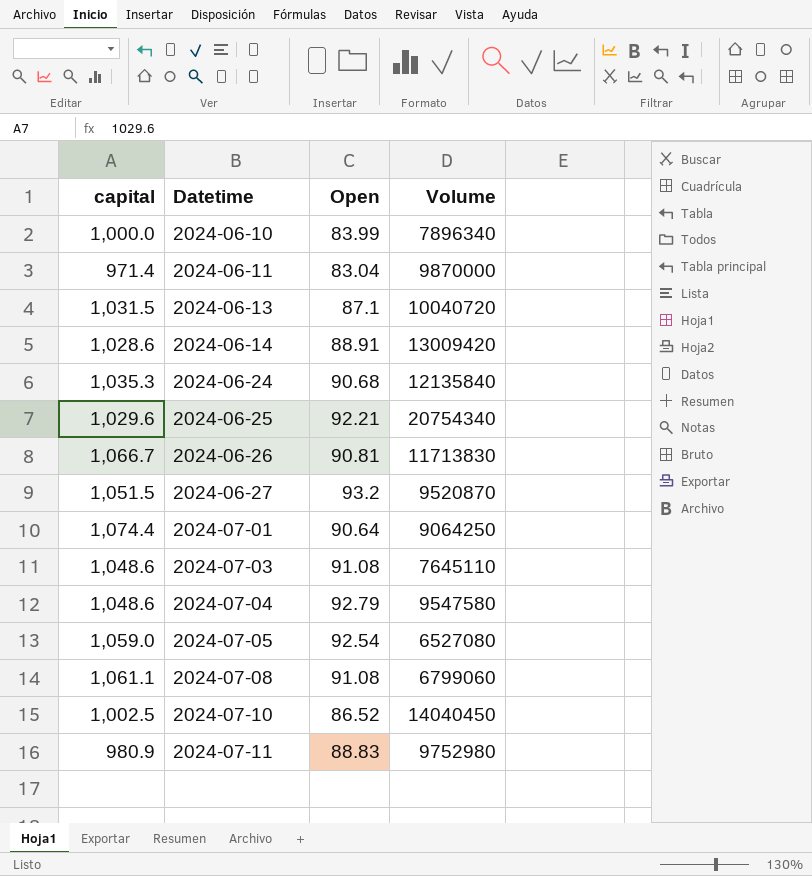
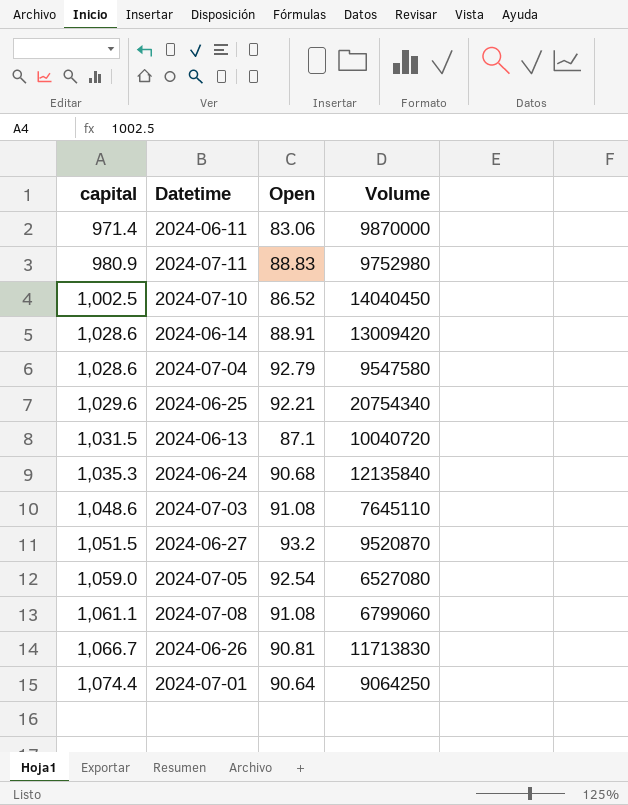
row order: Datetime ascending -> capital ascending
row 2024-06-10: 1,000.0 | 83.99 | 7896340 -> none
2024-06-11 | Open: 83.04 -> 83.06
2024-07-04 | capital: 1,048.6 -> 1,028.6

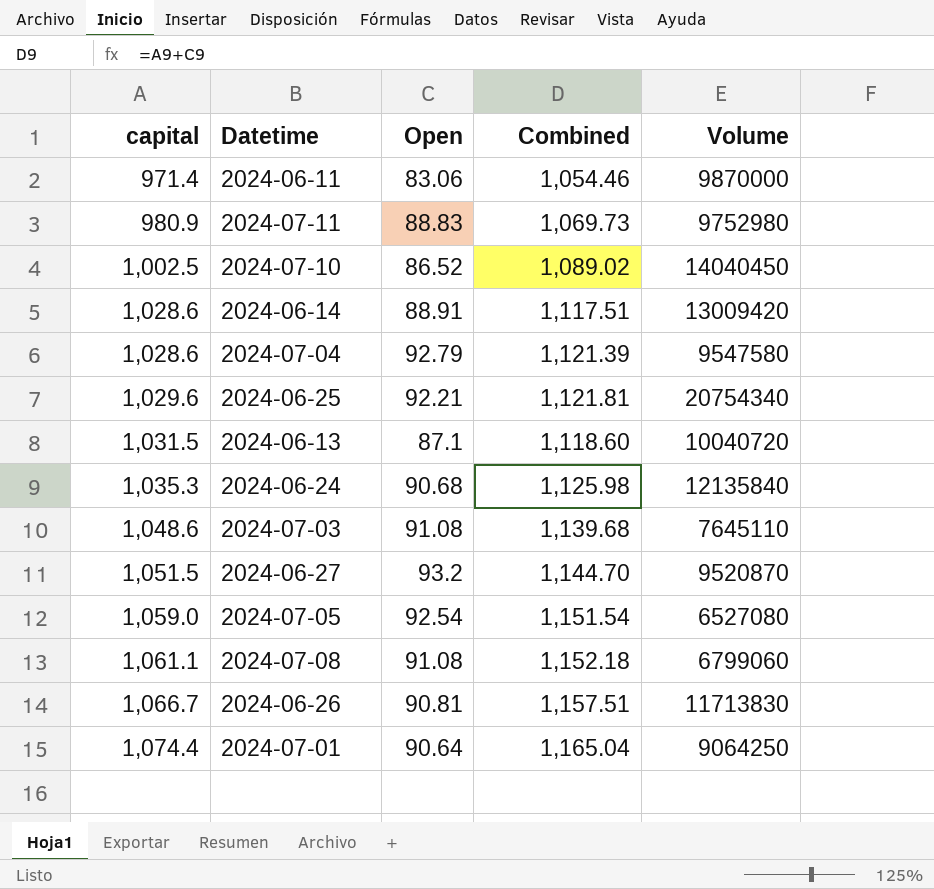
column Combined | formula: none -> [capital] + [Open]

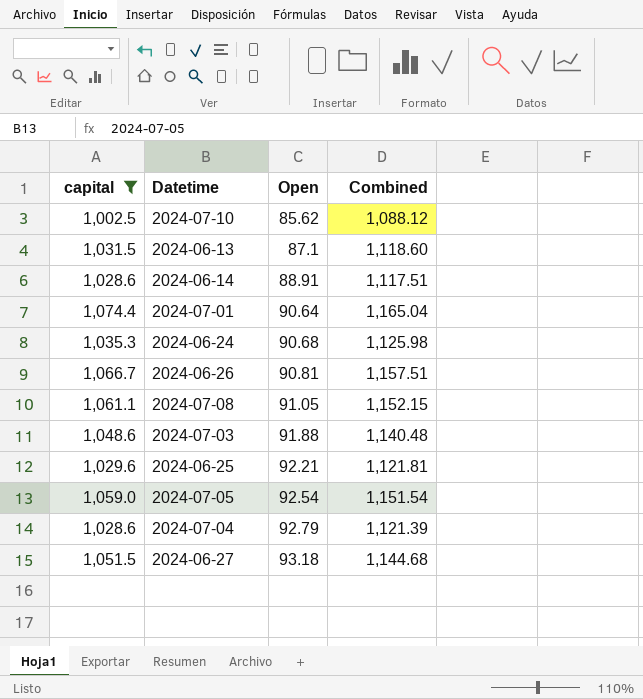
filter: none -> capital >= 1,002.5
row order: capital ascending -> Open ascending
column Volume | position: 5 -> none
2024-07-10 | Open: 86.52 -> 85.62
2024-07-10 | Combined: 1,089.02 -> 1,088.12
2024-07-08 | Open: 91.08 -> 91.05
2024-07-08 | Combined: 1,152.18 -> 1,152.15
2024-07-03 | Open: 91.08 -> 91.88
2024-07-03 | Combined: 1,139.68 -> 1,140.48
2024-06-27 | Open: 93.2 -> 93.18
2024-06-27 | Combined: 1,144.70 -> 1,144.68

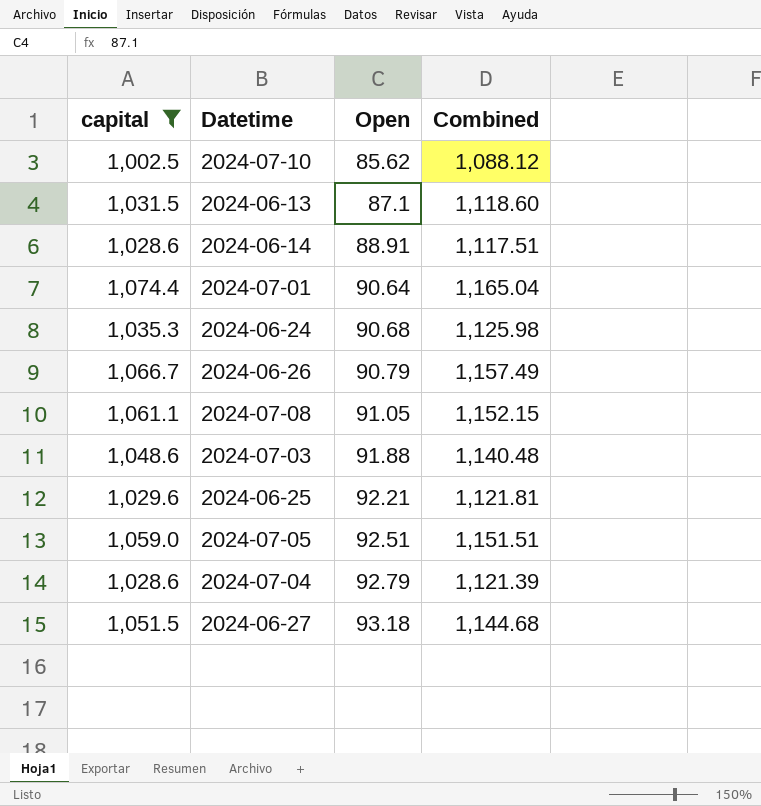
2024-06-26 | Open: 90.81 -> 90.79
2024-06-26 | Combined: 1,157.51 -> 1,157.49
2024-07-05 | Open: 92.54 -> 92.51
2024-07-05 | Combined: 1,151.54 -> 1,151.51

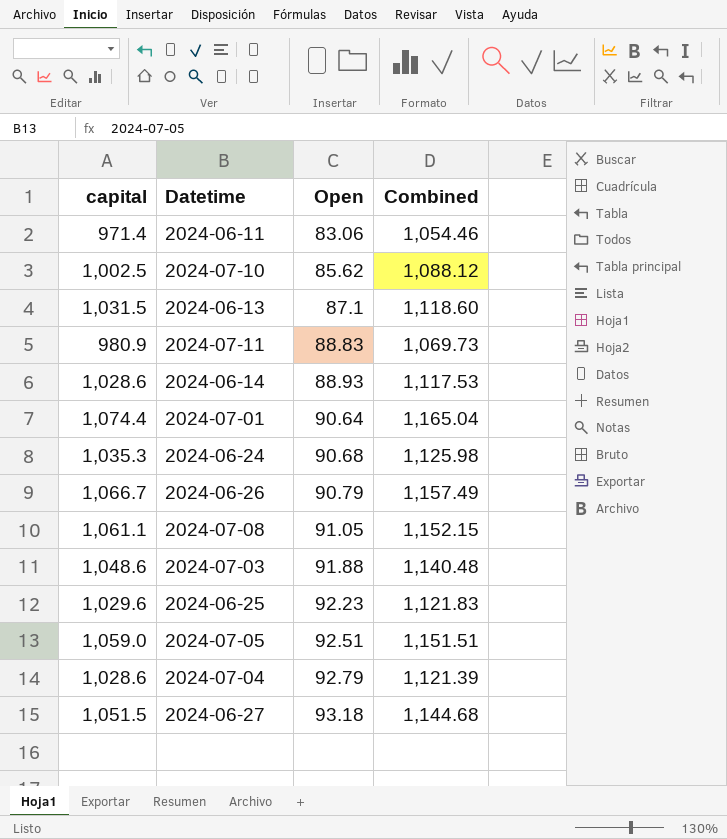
filter: capital >= 1,002.5 -> none
2024-06-14 | Open: 88.91 -> 88.93
2024-06-14 | Combined: 1,117.51 -> 1,117.53
2024-06-25 | Open: 92.21 -> 92.23
2024-06-25 | Combined: 1,121.81 -> 1,121.83

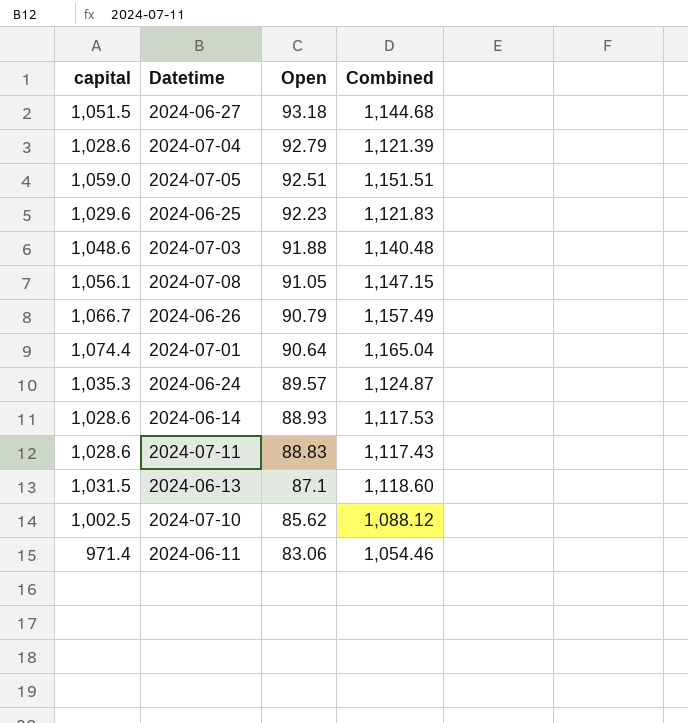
row order: Open ascending -> Open descending
2024-07-08 | capital: 1,061.1 -> 1,056.1
2024-07-08 | Combined: 1,152.15 -> 1,147.15
2024-06-24 | Open: 90.68 -> 89.57
2024-06-24 | Combined: 1,125.98 -> 1,124.87
2024-07-11 | capital: 980.9 -> 1,028.6
2024-07-11 | Combined: 1,069.73 -> 1,117.43

